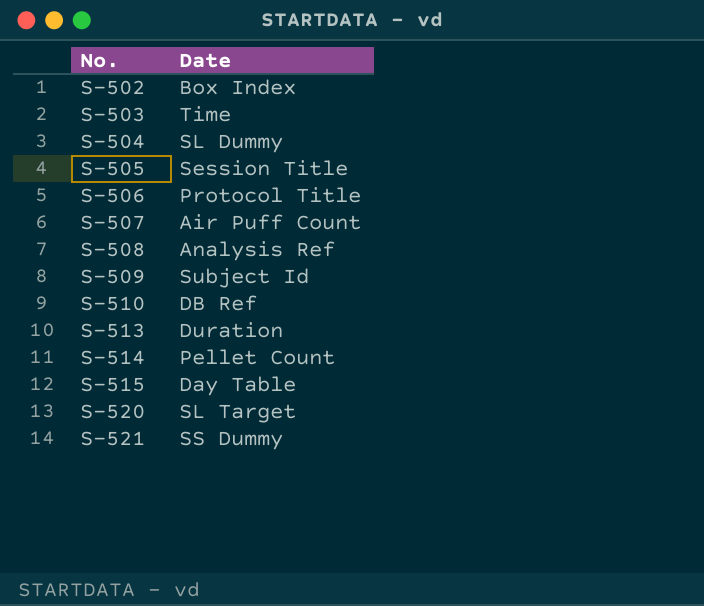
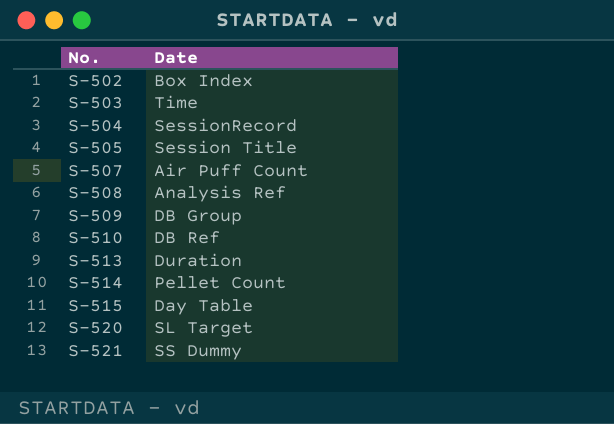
row S-506: Protocol Title -> none
S-504 | Date: SL Dummy -> SessionRecord
S-509 | Date: Subject Id -> DB Group

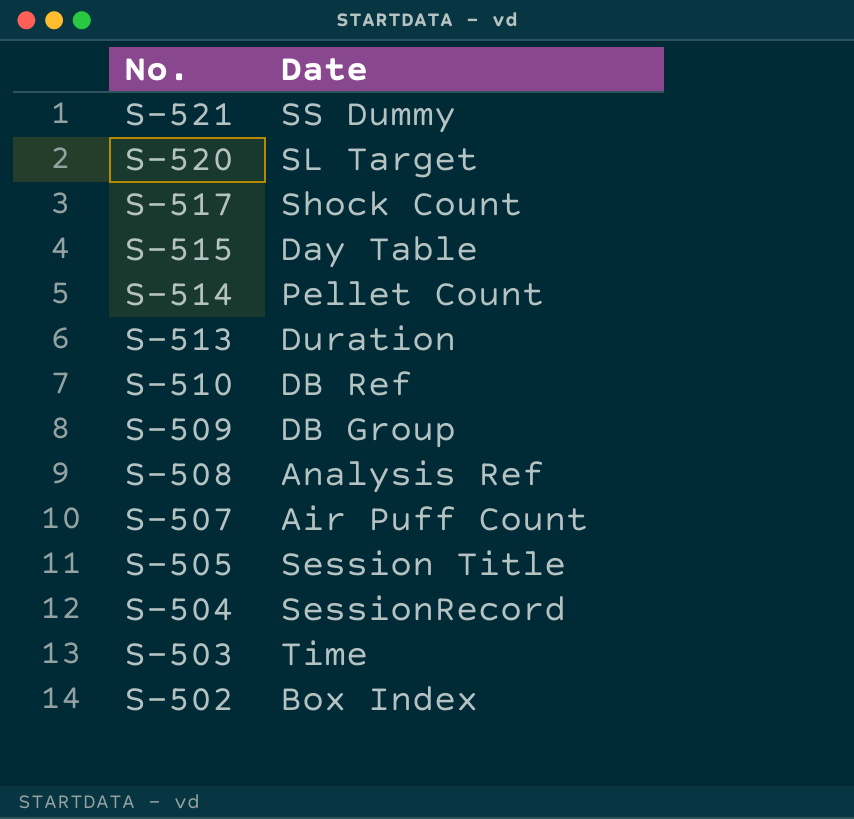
row order: No. ascending -> No. descending
row S-517: none -> Shock Count

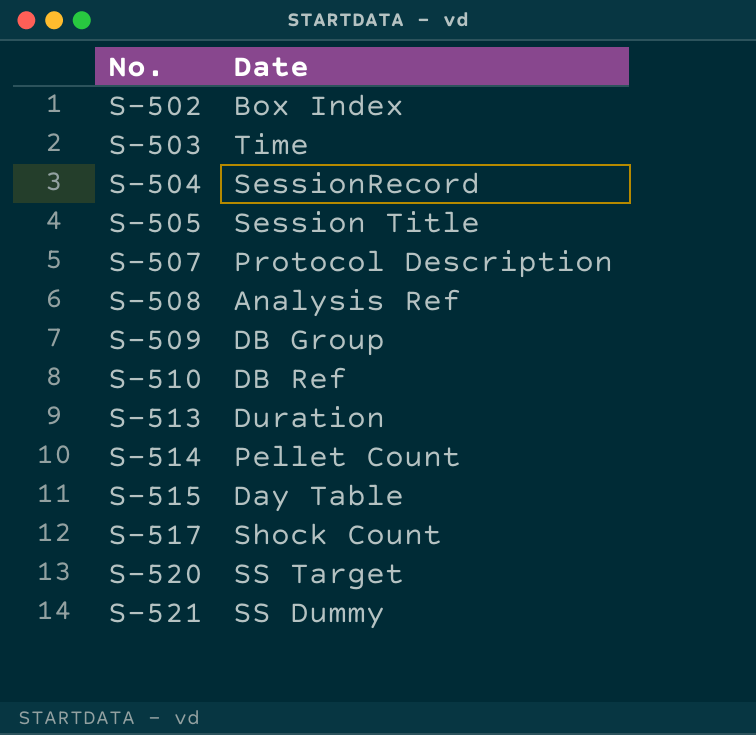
row order: No. descending -> No. ascending
S-507 | Date: Air Puff Count -> Protocol Description
S-520 | Date: SL Target -> SS Target

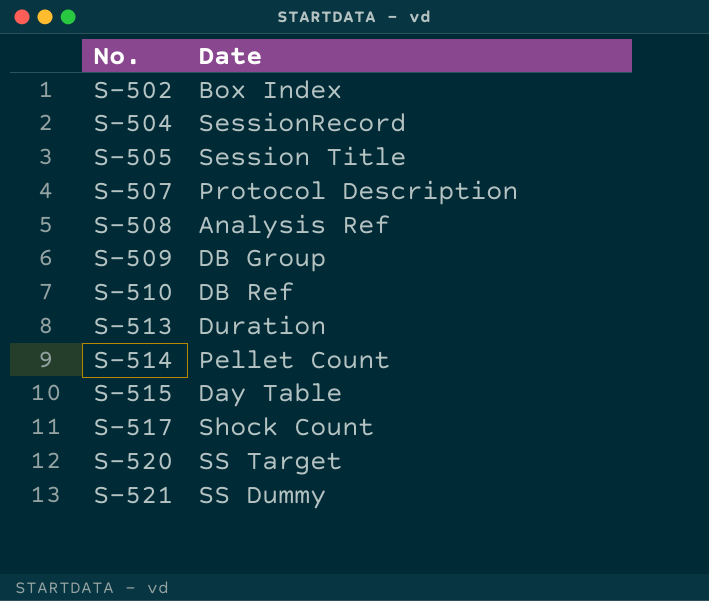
row S-503: Time -> none

